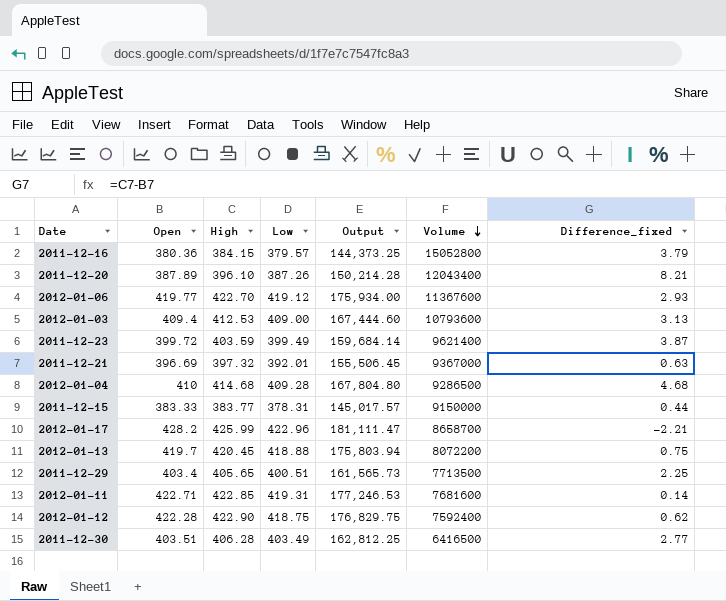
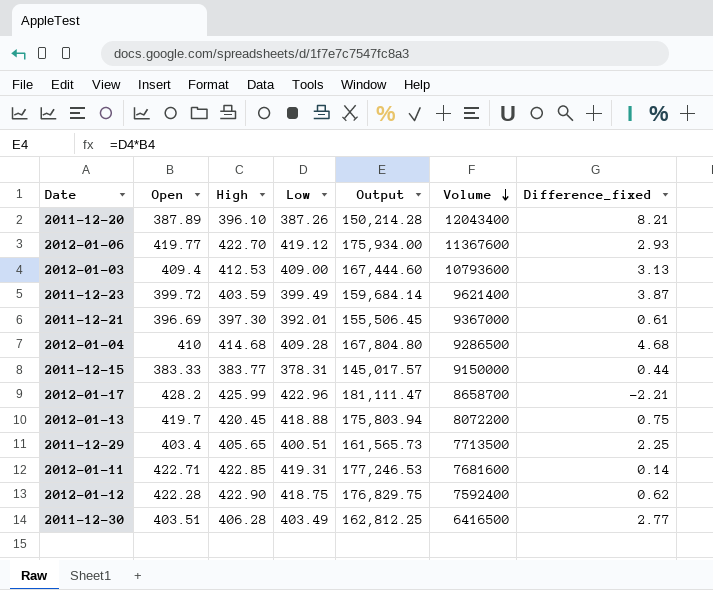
row 2011-12-16: 380.36 | 384.15 | 379.57 | 144,373.25 | 15052800 | 3.79 -> none
2011-12-21 | High: 397.32 -> 397.30
2011-12-21 | Difference_fixed: 0.63 -> 0.61

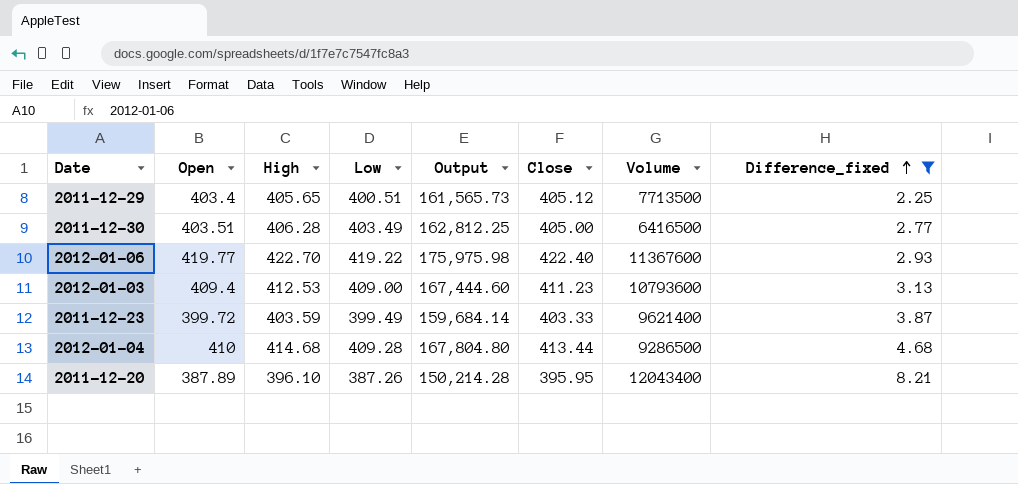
filter: none -> Difference_fixed >= 2.25
row order: Volume descending -> Difference_fixed ascending
column Close | position: none -> 6
2012-01-06 | Low: 419.12 -> 419.22
2012-01-06 | Output: 175,934.00 -> 175,975.98

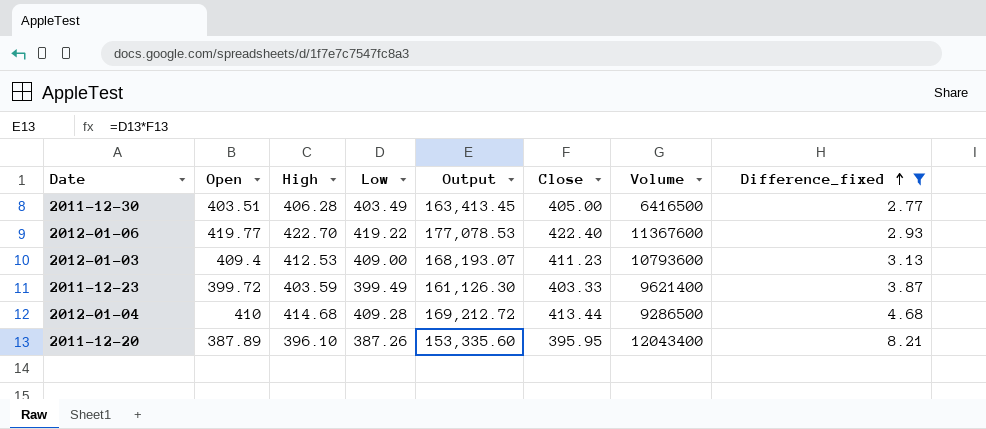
column Output | formula: [Open] * [Low] -> [Low] * [Close]
row 2011-12-29: 403.4 | 405.65 | 400.51 | 161,565.73 | 405.12 | 7713500 | 2.25 -> none

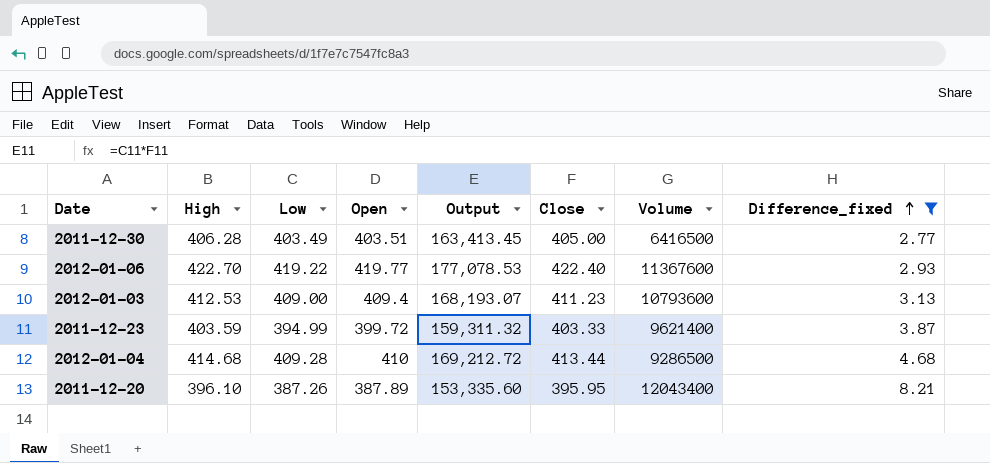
column Open | position: 2 -> 4
2011-12-23 | Low: 399.49 -> 394.99
2011-12-23 | Output: 161,126.30 -> 159,311.32

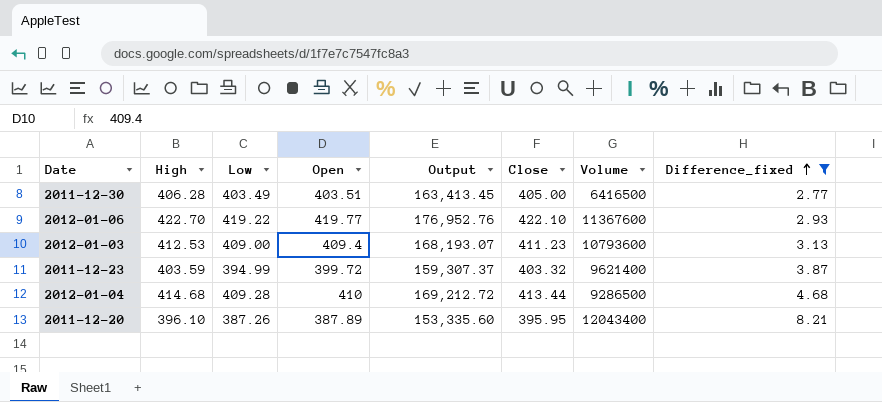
2012-01-06 | Output: 177,078.53 -> 176,952.76
2012-01-06 | Close: 422.40 -> 422.10
2011-12-23 | Output: 159,311.32 -> 159,307.37
2011-12-23 | Close: 403.33 -> 403.32

